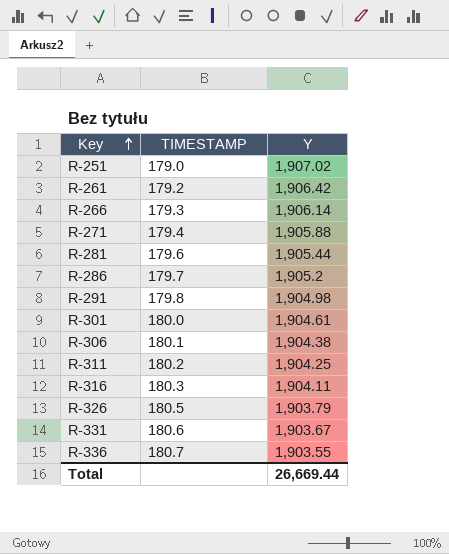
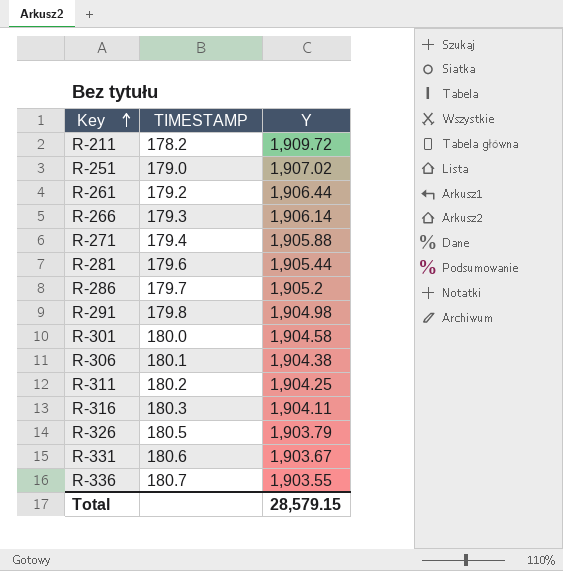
row R-211: none -> 178.2 | 1,909.72
R-261 | Y: 1,906.42 -> 1,906.44
R-301 | Y: 1,904.61 -> 1,904.58
Total | Y: 26,669.44 -> 28,579.15

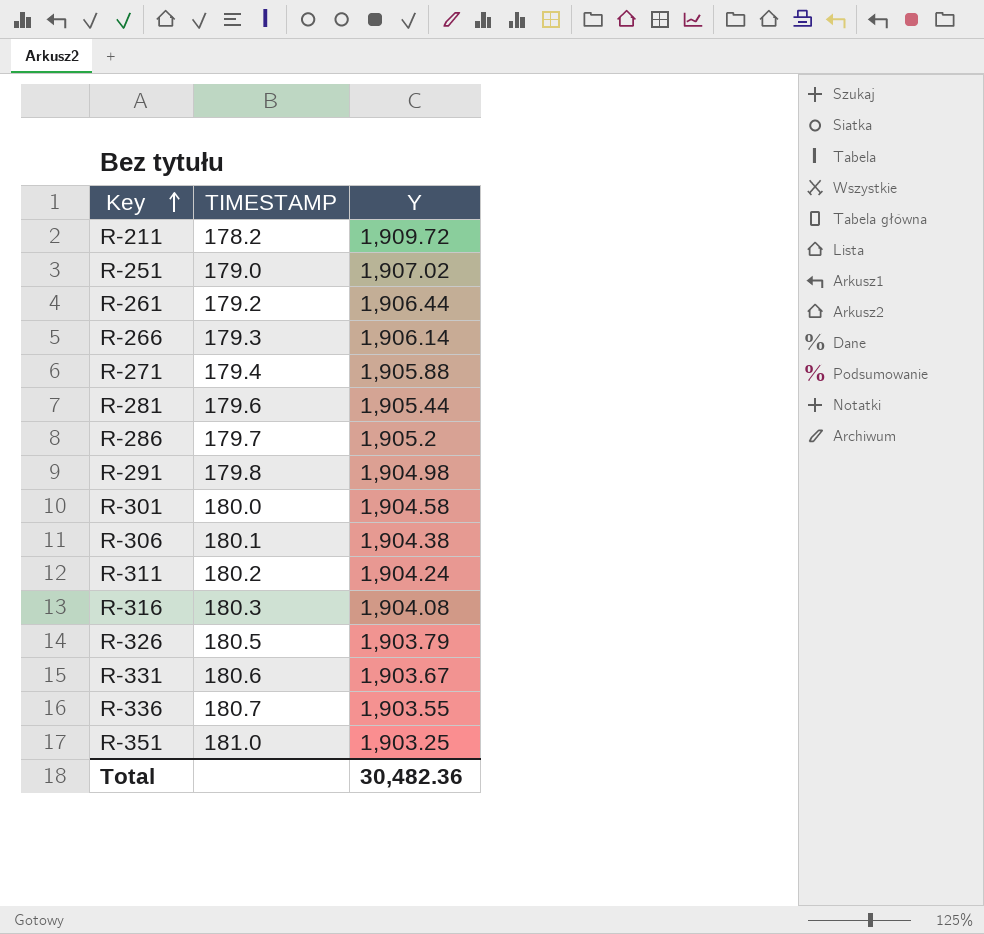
R-311 | Y: 1,904.25 -> 1,904.24
R-316 | Y: 1,904.11 -> 1,904.08
row R-351: none -> 181.0 | 1,903.25
Total | Y: 28,579.15 -> 30,482.36

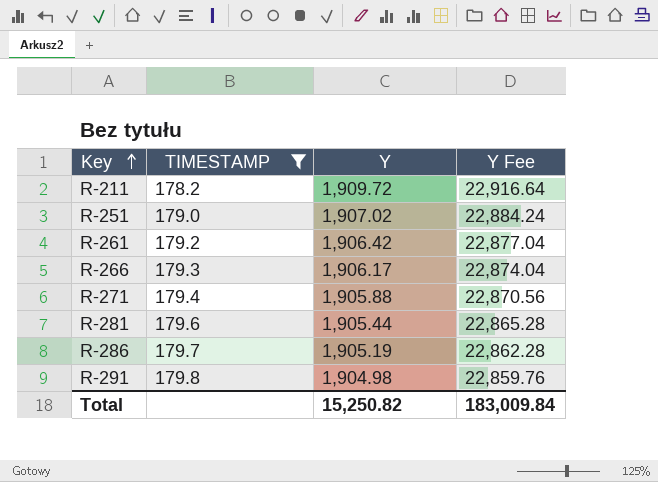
filter: none -> TIMESTAMP <= 179.8
column Y Fee | formula: none -> [Y] * 12
R-261 | Y: 1,906.44 -> 1,906.42
R-266 | Y: 1,906.14 -> 1,906.17
R-286 | Y: 1,905.2 -> 1,905.19
Total | Y: 30,482.36 -> 15,250.82

